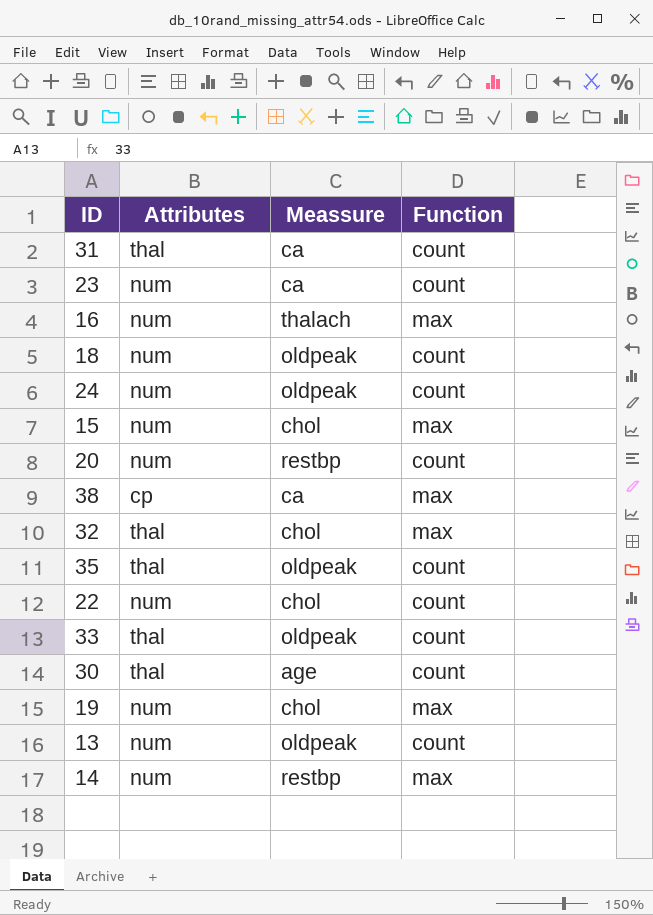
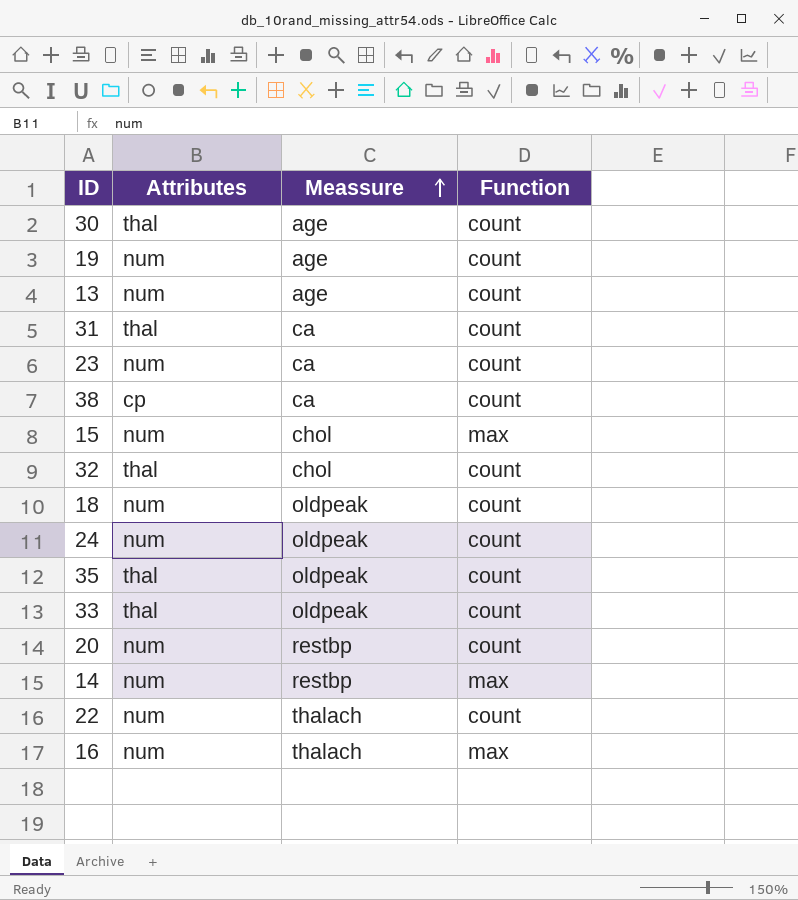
row order: none -> Meassure ascending
19 | Meassure: chol -> age
19 | Function: max -> count
13 | Meassure: oldpeak -> age
38 | Function: max -> count
32 | Function: max -> count
22 | Meassure: chol -> thalach

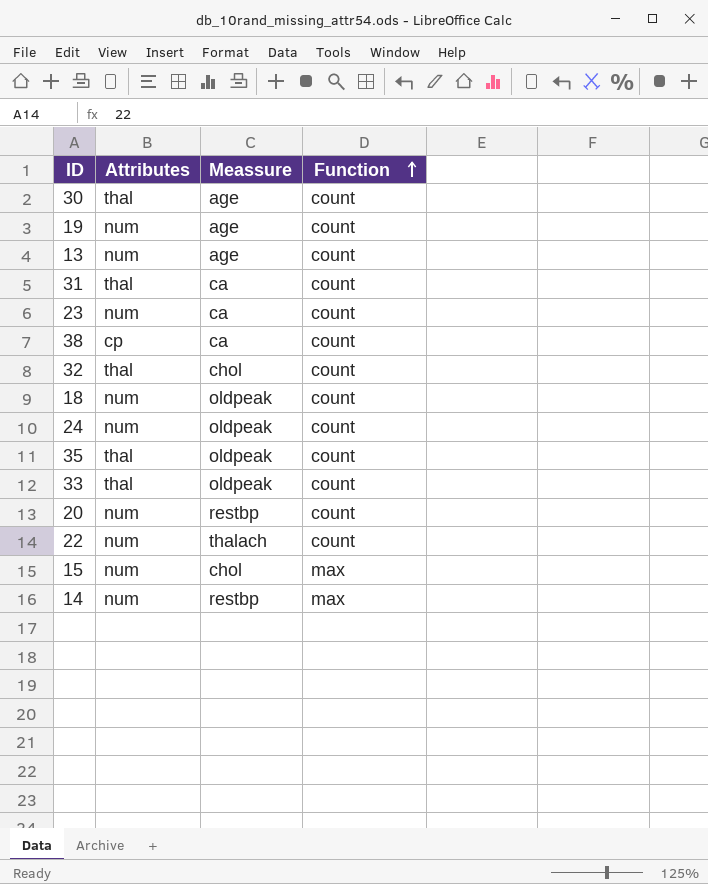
row order: Meassure ascending -> Function ascending
row 16: num | thalach | max -> none

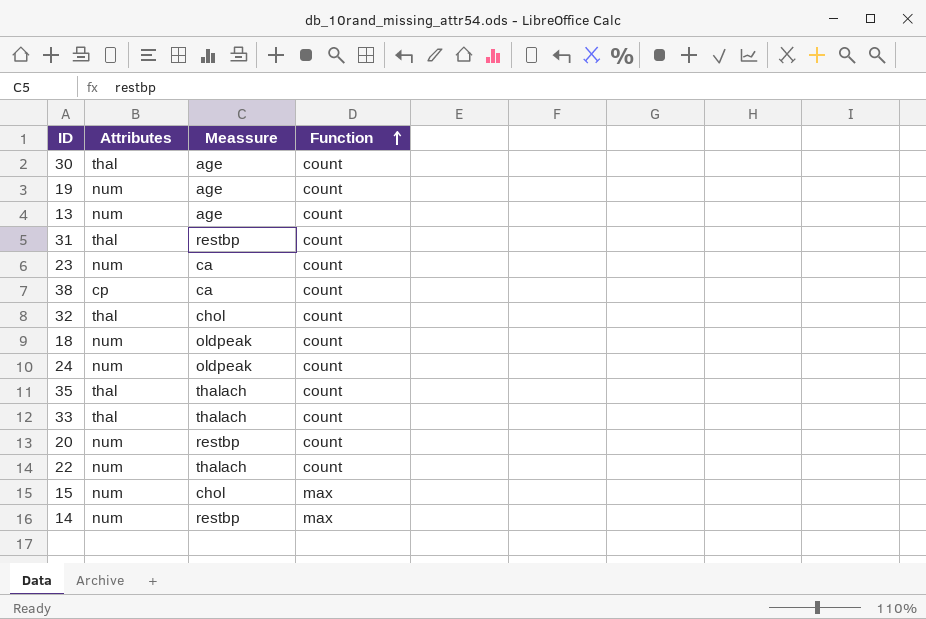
31 | Meassure: ca -> restbp
35 | Meassure: oldpeak -> thalach
33 | Meassure: oldpeak -> thalach

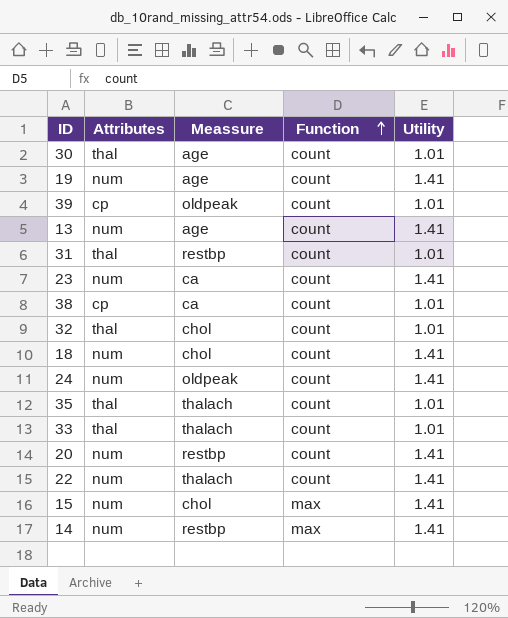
column Utility | position: none -> 5
row 39: none -> cp | oldpeak | count | 1.01
18 | Meassure: oldpeak -> chol

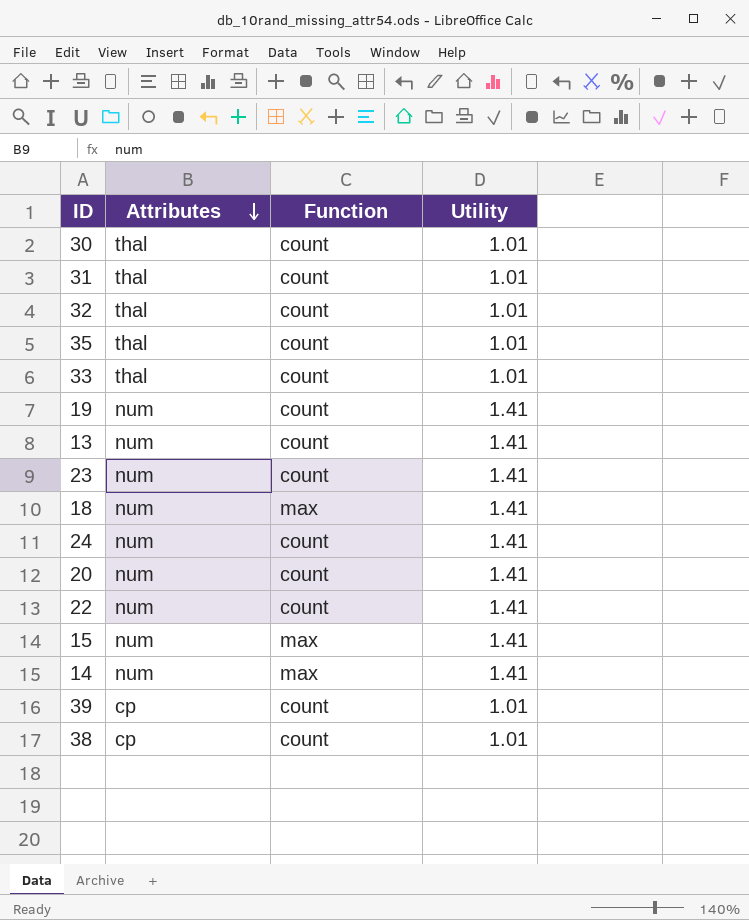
row order: Function ascending -> Attributes descending
column Meassure | position: 3 -> none
18 | Function: count -> max

